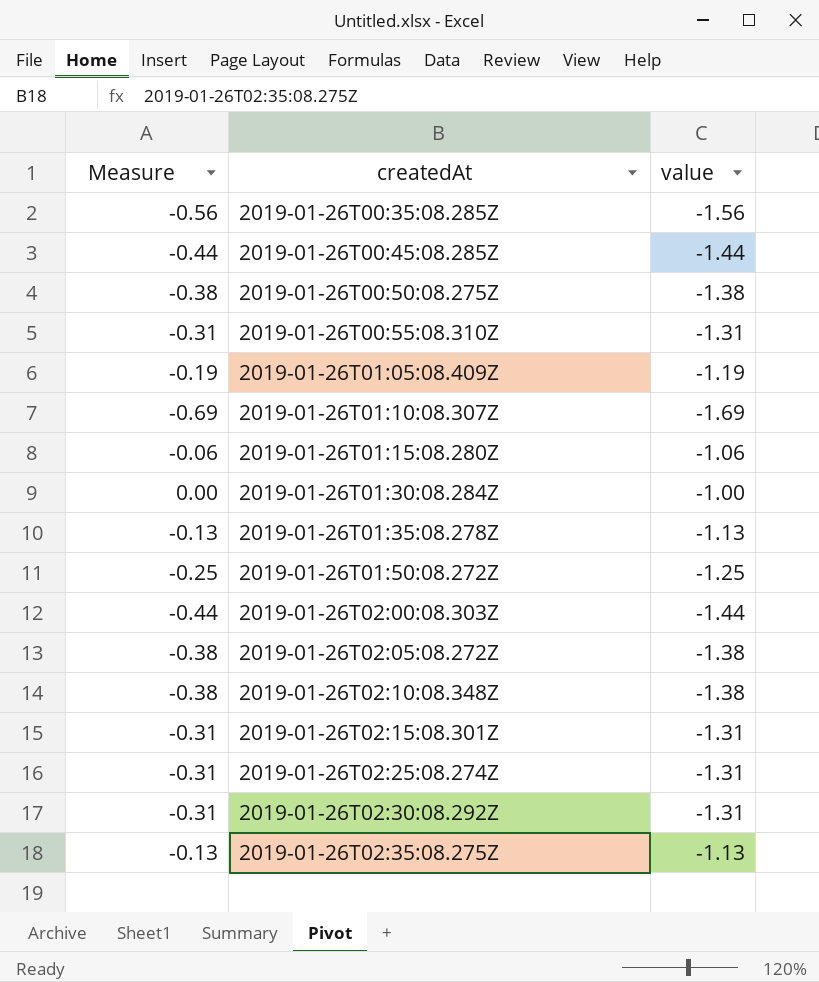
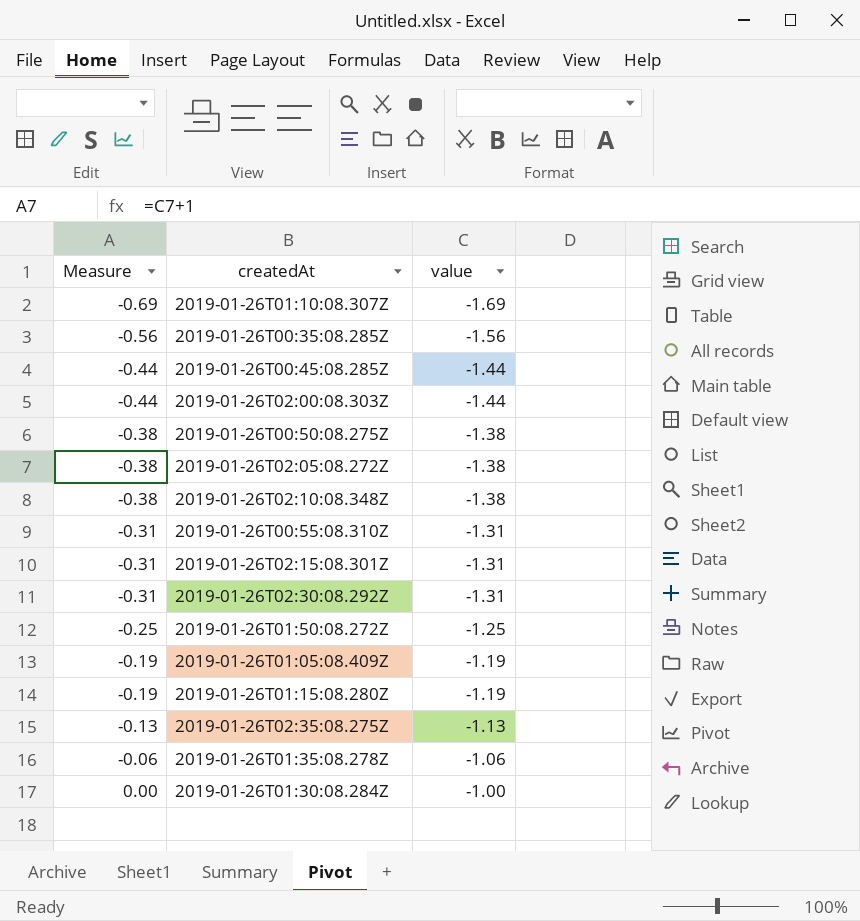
row order: createdAt ascending -> Measure ascending
row 2019-01-26T02:25:08.274Z: -0.31 | -1.31 -> none
2019-01-26T01:15:08.280Z | Measure: -0.06 -> -0.19
2019-01-26T01:15:08.280Z | value: -1.06 -> -1.19
2019-01-26T01:35:08.278Z | Measure: -0.13 -> -0.06
2019-01-26T01:35:08.278Z | value: -1.13 -> -1.06

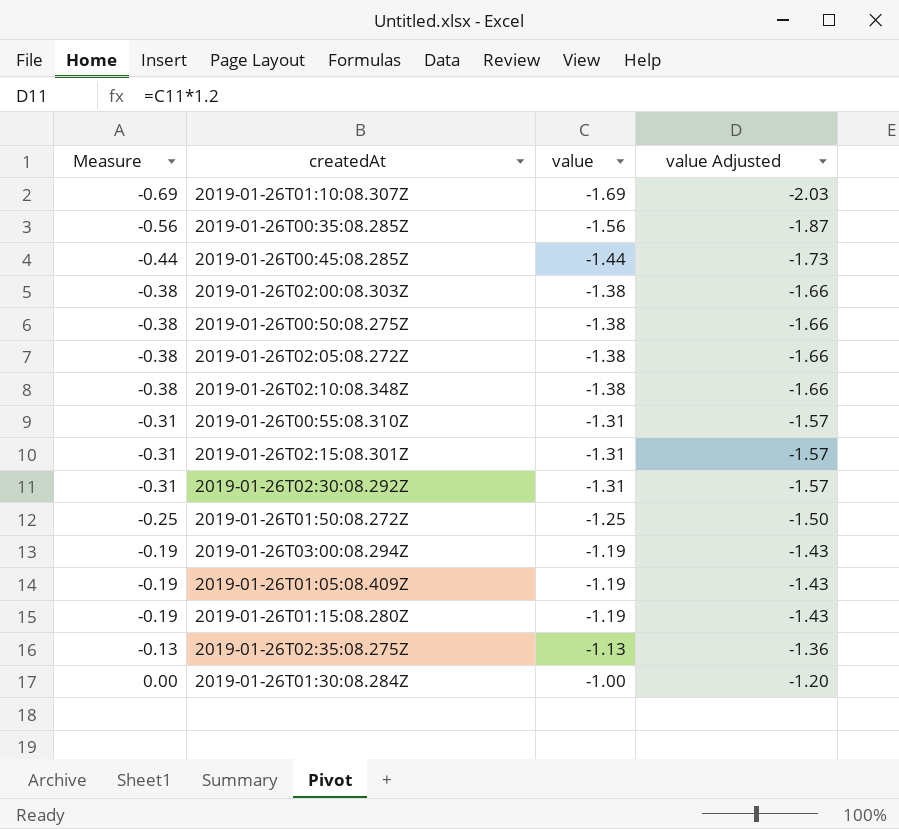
column value Adjusted | formula: none -> [value] * 1.2
row 2019-01-26T01:35:08.278Z: -0.06 | -1.06 -> none
2019-01-26T02:00:08.303Z | Measure: -0.44 -> -0.38
2019-01-26T02:00:08.303Z | value: -1.44 -> -1.38
row 2019-01-26T03:00:08.294Z: none -> -0.19 | -1.19 | -1.43

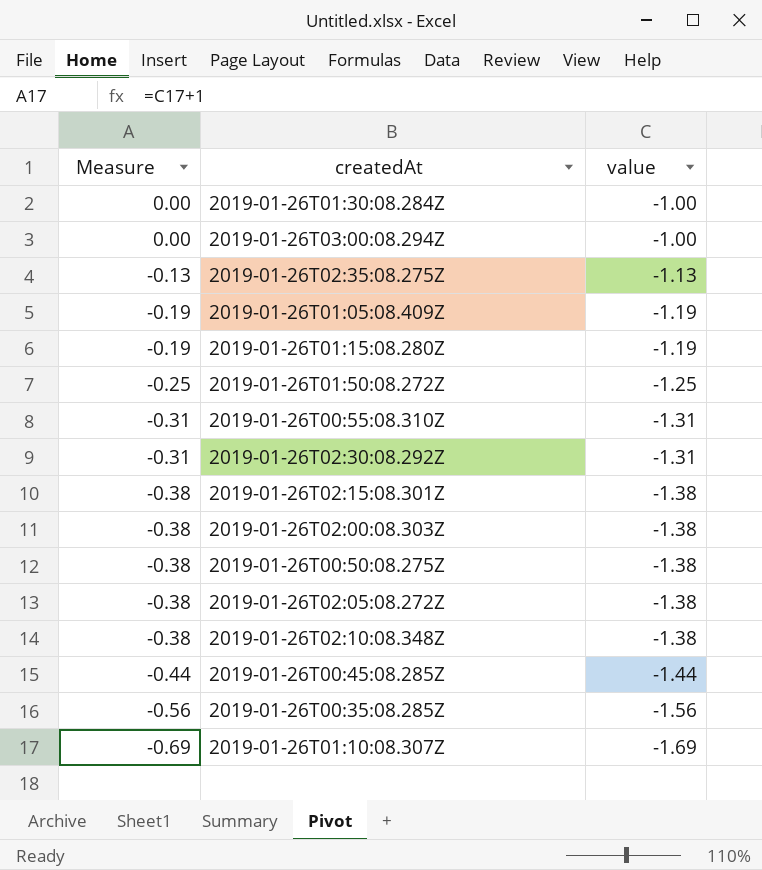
row order: Measure ascending -> Measure descending
column value Adjusted | formula: [value] * 1.2 -> none
2019-01-26T03:00:08.294Z | Measure: -0.19 -> 0.00
2019-01-26T03:00:08.294Z | value: -1.19 -> -1.00
2019-01-26T02:15:08.301Z | Measure: -0.31 -> -0.38
2019-01-26T02:15:08.301Z | value: -1.31 -> -1.38

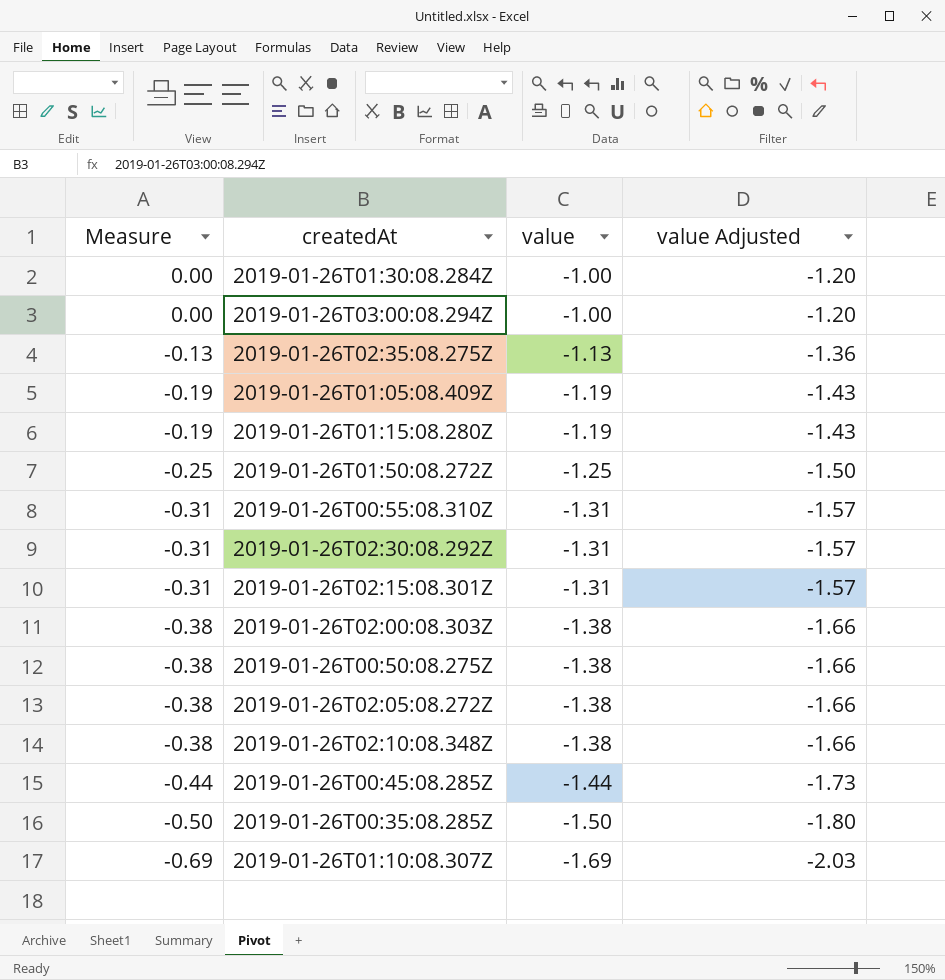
column value Adjusted | formula: none -> [value] * 1.2
2019-01-26T02:15:08.301Z | Measure: -0.38 -> -0.31
2019-01-26T02:15:08.301Z | value: -1.38 -> -1.31
2019-01-26T00:35:08.285Z | Measure: -0.56 -> -0.50
2019-01-26T00:35:08.285Z | value: -1.56 -> -1.50

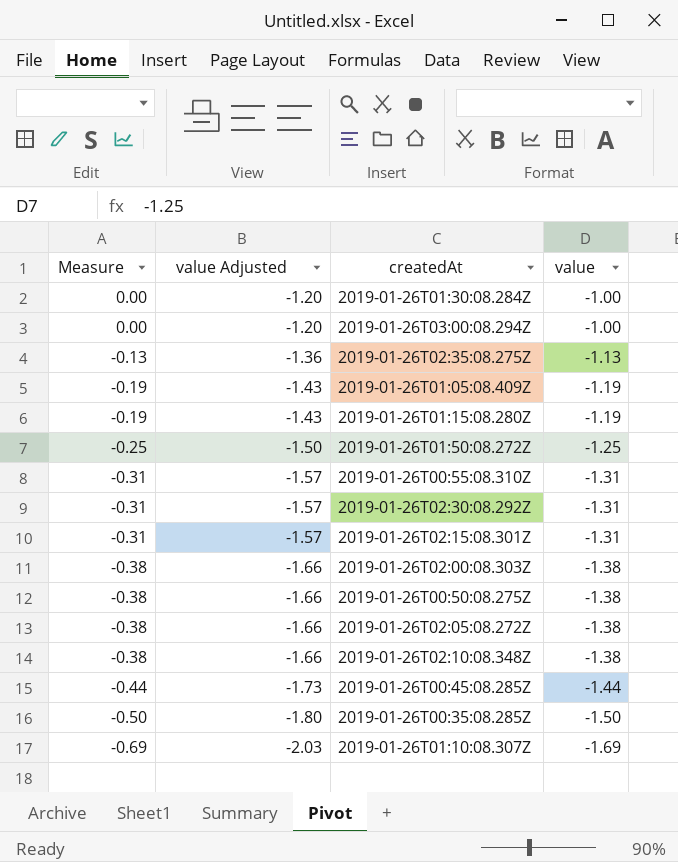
column value Adjusted | position: 4 -> 2

